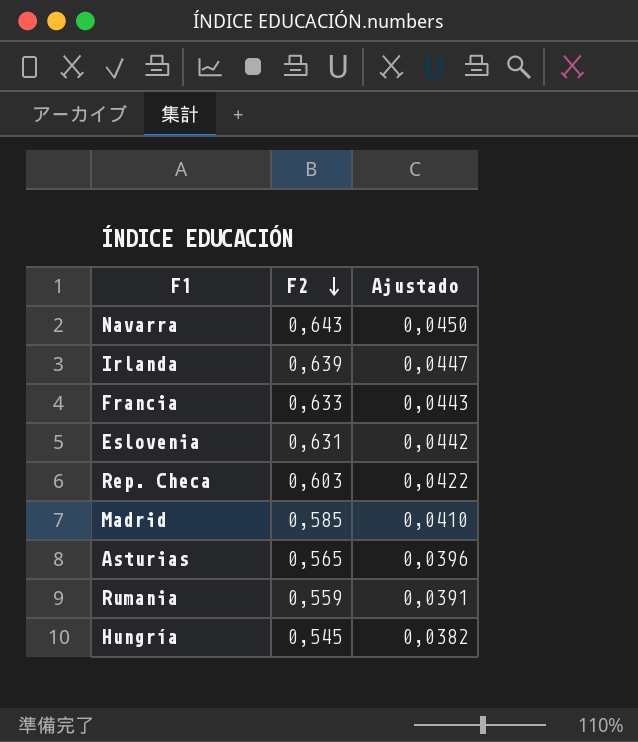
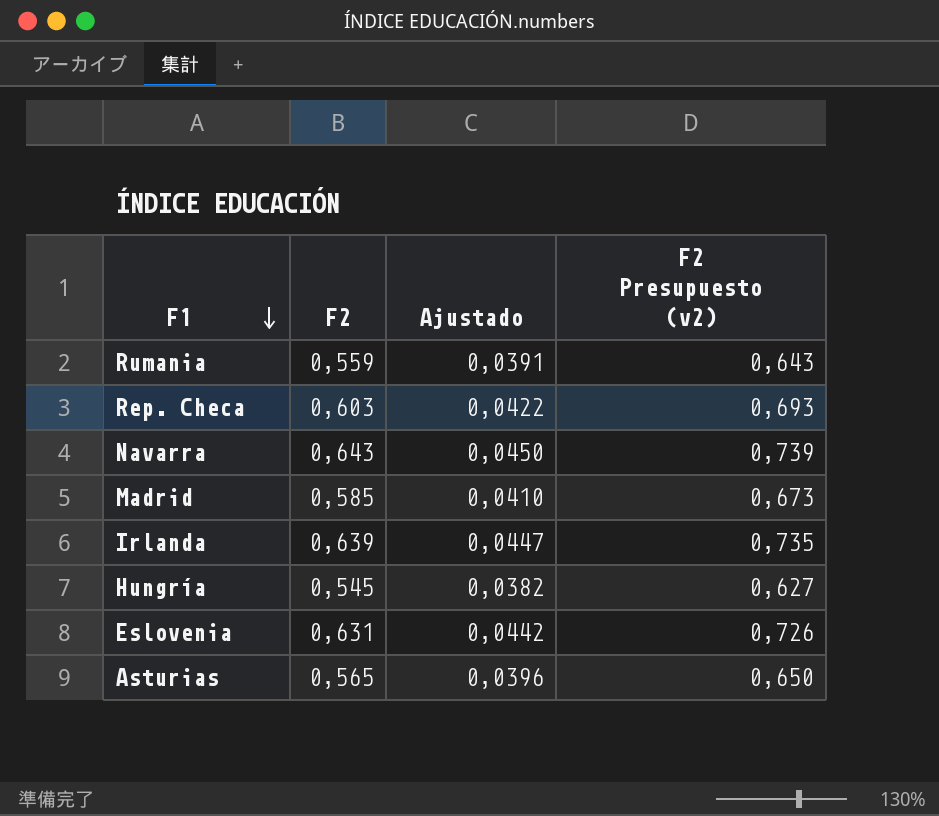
row order: F2 descending -> F1 descending
column F2 Presupuesto (v2) | formula: none -> [F2] * 1,15
row Francia: 0,633 | 0,0443 -> none

